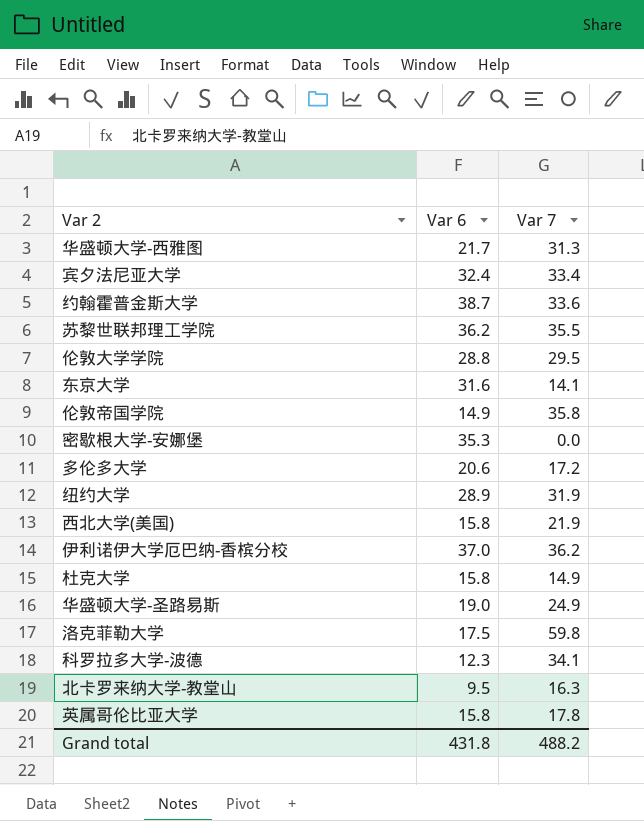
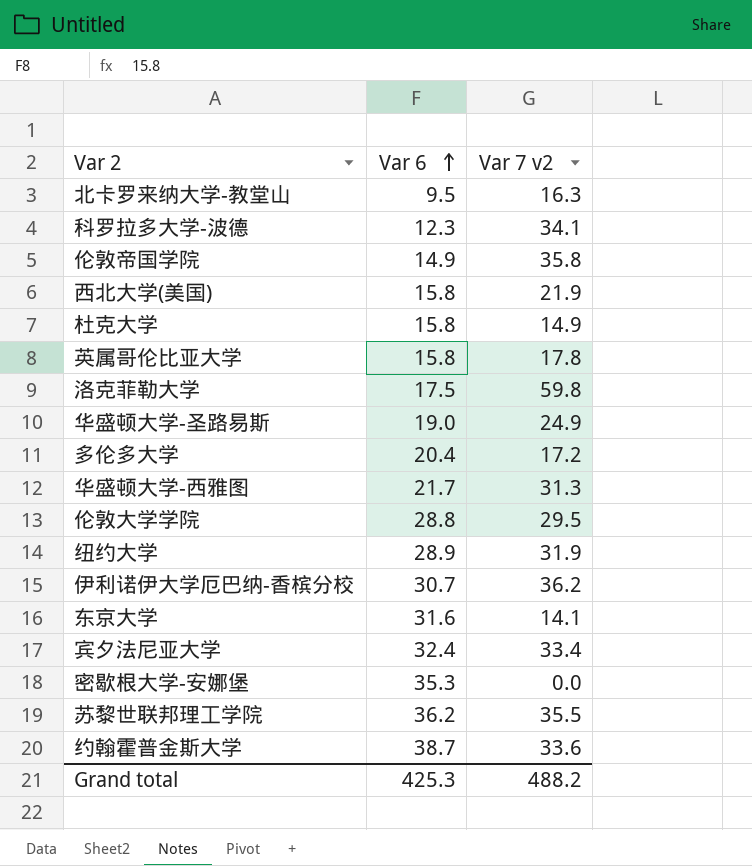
row order: none -> Var 6 ascending
column name: Var 7 -> Var 7 v2
多伦多大学 | Var 6: 20.6 -> 20.4
伊利诺伊大学厄巴纳-香槟分校 | Var 6: 37.0 -> 30.7
Grand total | Var 6: 431.8 -> 425.3

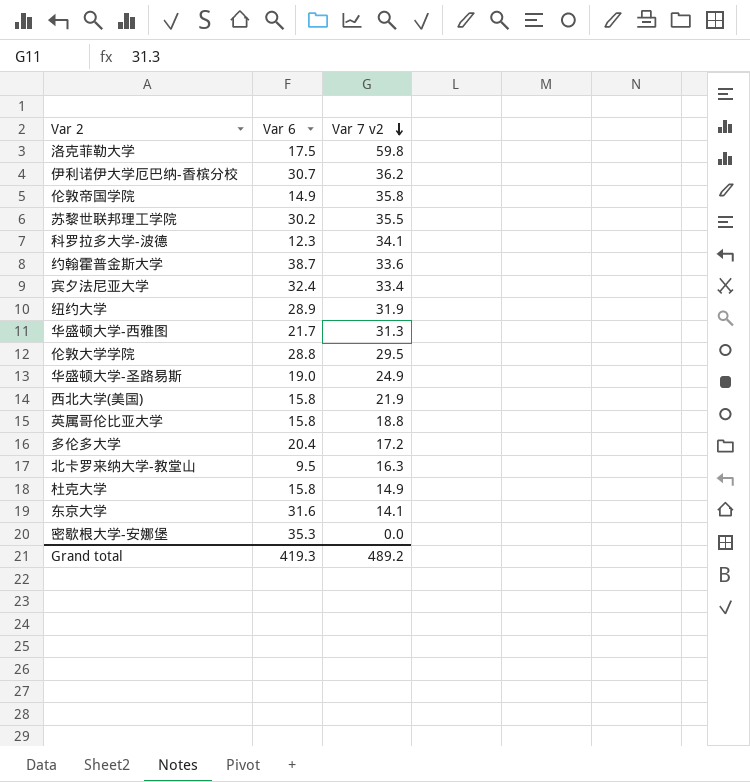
row order: Var 6 ascending -> Var 7 v2 descending
苏黎世联邦理工学院 | Var 6: 36.2 -> 30.2
英属哥伦比亚大学 | Var 7 v2: 17.8 -> 18.8
Grand total | Var 6: 425.3 -> 419.3
Grand total | Var 7 v2: 488.2 -> 489.2

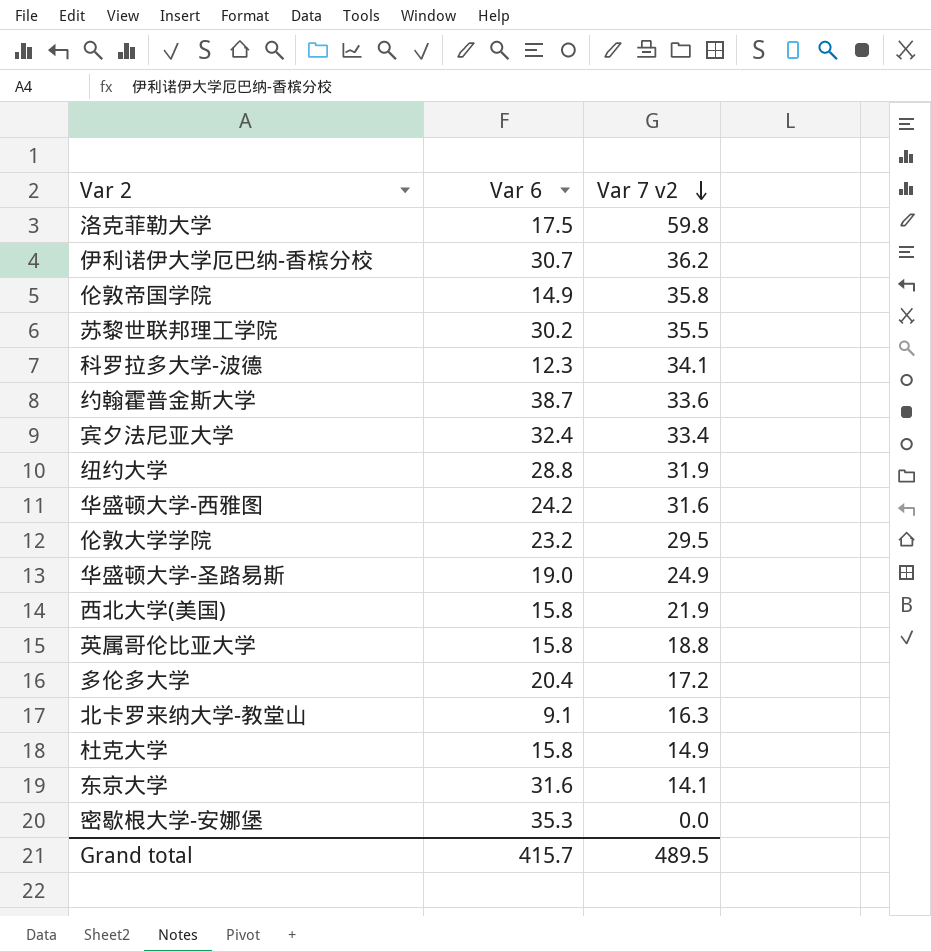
纽约大学 | Var 6: 28.9 -> 28.8
华盛顿大学-西雅图 | Var 6: 21.7 -> 24.2
华盛顿大学-西雅图 | Var 7 v2: 31.3 -> 31.6
伦敦大学学院 | Var 6: 28.8 -> 23.2
北卡罗来纳大学-教堂山 | Var 6: 9.5 -> 9.1
Grand total | Var 6: 419.3 -> 415.7
Grand total | Var 7 v2: 489.2 -> 489.5

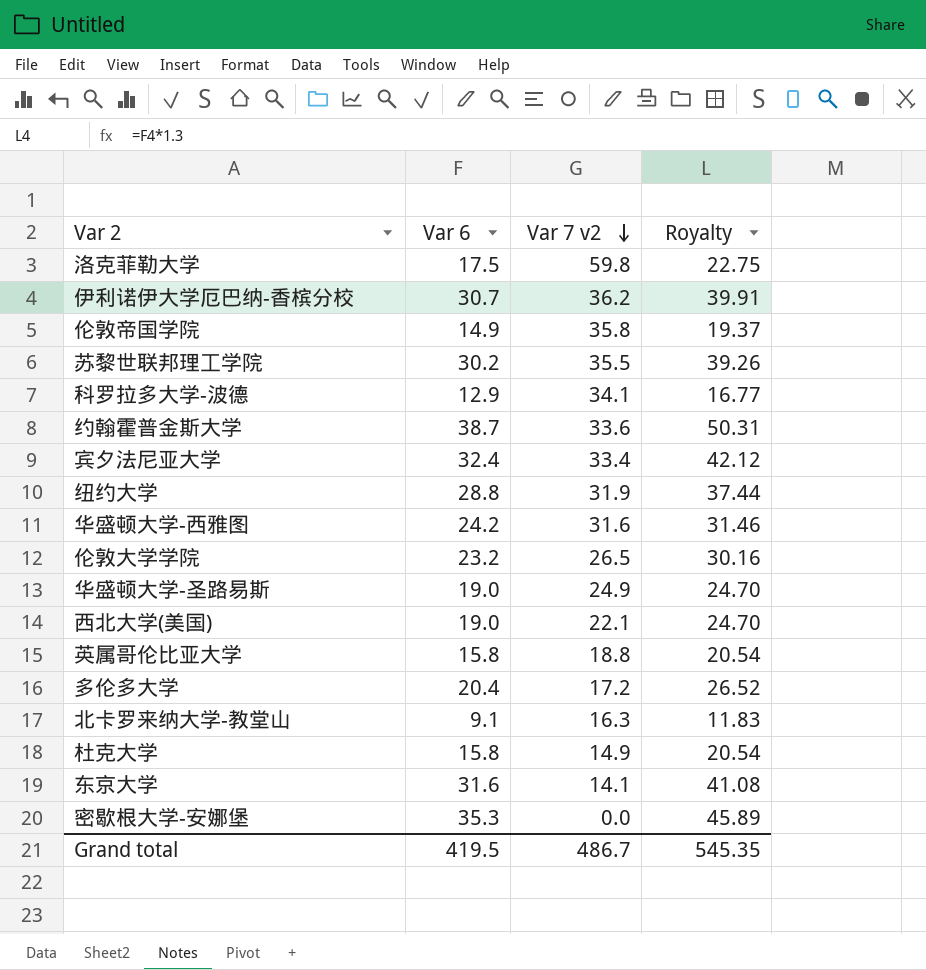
column Royalty | formula: none -> [Var 6] * 1.3
科罗拉多大学-波德 | Var 6: 12.3 -> 12.9
伦敦大学学院 | Var 7 v2: 29.5 -> 26.5
西北大学(美国) | Var 6: 15.8 -> 19.0
西北大学(美国) | Var 7 v2: 21.9 -> 22.1
Grand total | Var 6: 415.7 -> 419.5
Grand total | Var 7 v2: 489.5 -> 486.7

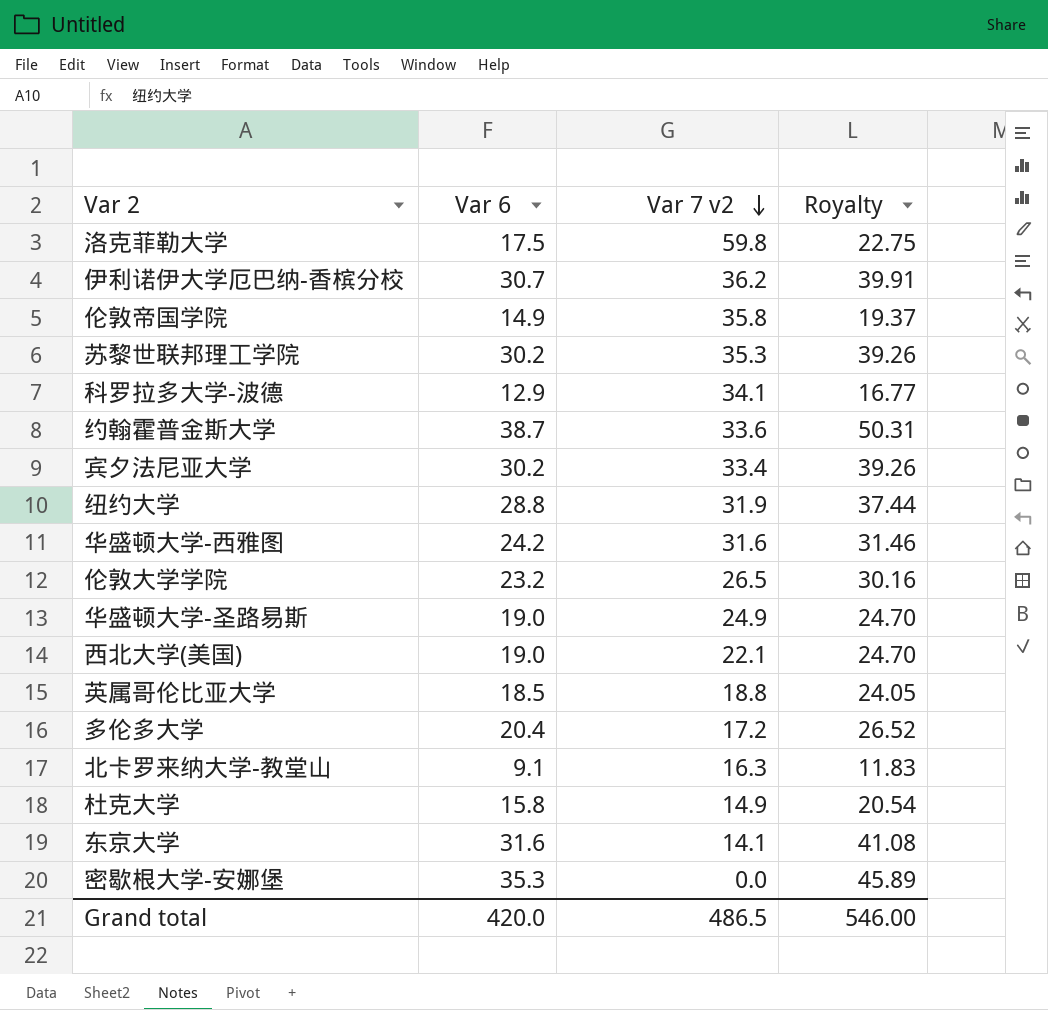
苏黎世联邦理工学院 | Var 7 v2: 35.5 -> 35.3
宾夕法尼亚大学 | Var 6: 32.4 -> 30.2
宾夕法尼亚大学 | Royalty: 42.12 -> 39.26
英属哥伦比亚大学 | Var 6: 15.8 -> 18.5
英属哥伦比亚大学 | Royalty: 20.54 -> 24.05
Grand total | Var 6: 419.5 -> 420.0
Grand total | Var 7 v2: 486.7 -> 486.5
Grand total | Royalty: 545.35 -> 546.00

